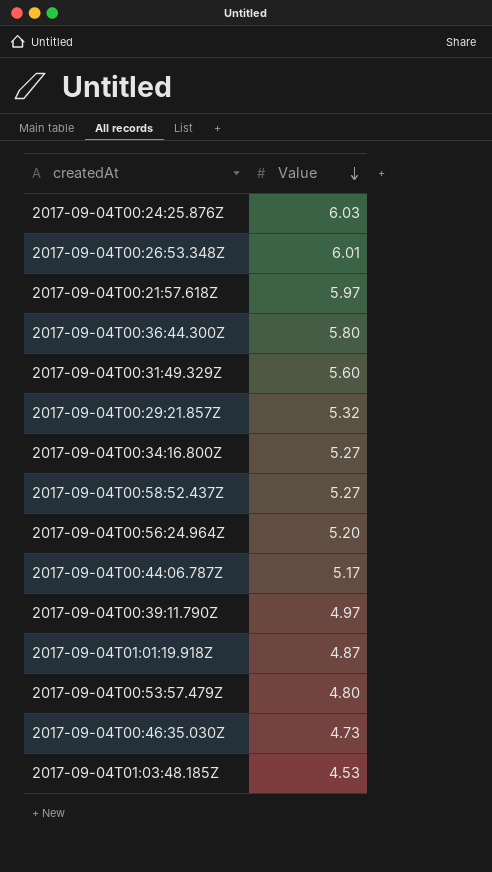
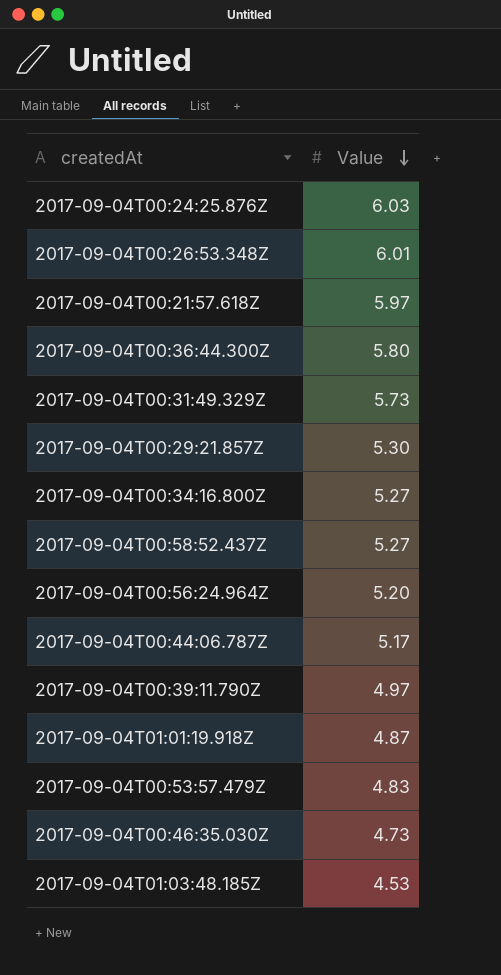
2017-09-04T00:31:49.329Z | Value: 5.60 -> 5.73
2017-09-04T00:29:21.857Z | Value: 5.32 -> 5.30
2017-09-04T00:53:57.479Z | Value: 4.80 -> 4.83

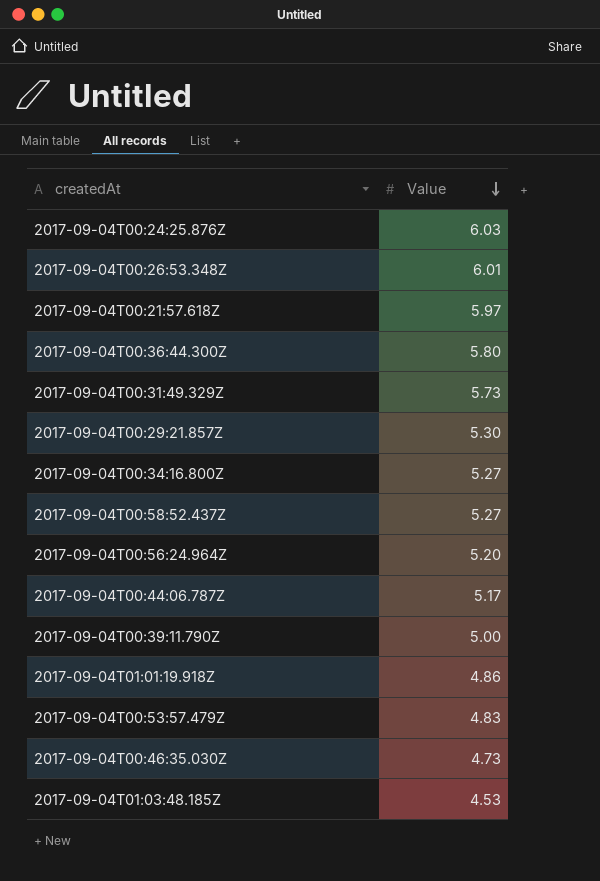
2017-09-04T00:39:11.790Z | Value: 4.97 -> 5.00
2017-09-04T01:01:19.918Z | Value: 4.87 -> 4.86

